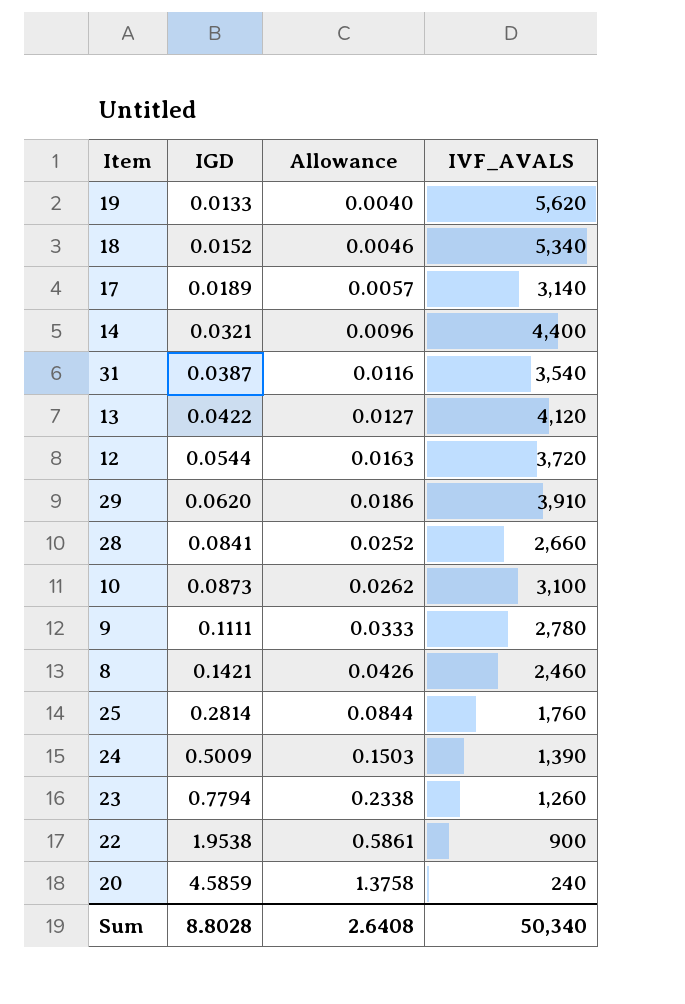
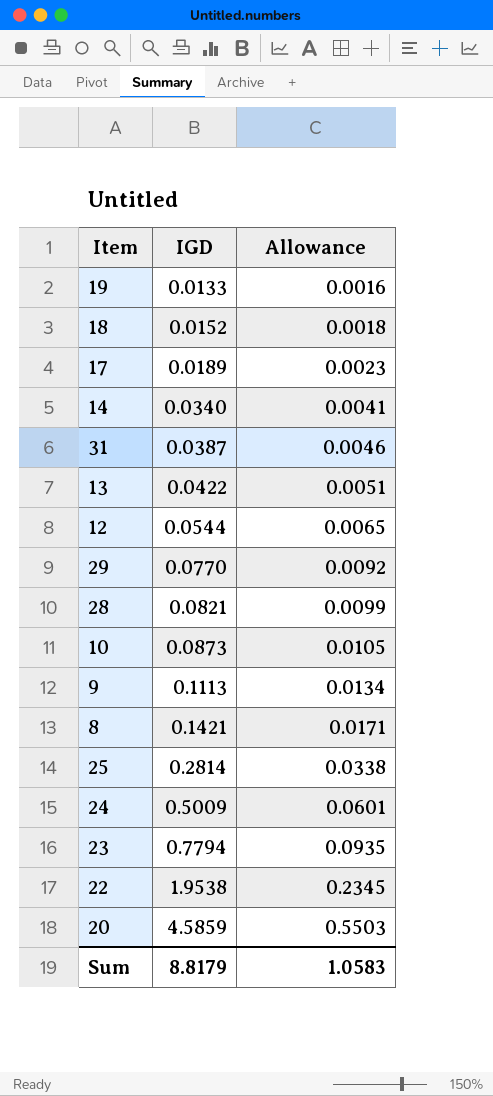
column IVF_AVALS | position: 4 -> none
column Allowance | formula: [IGD] * 0.3 -> [IGD] * 0.12
14 | IGD: 0.0321 -> 0.0340
29 | IGD: 0.0620 -> 0.0770
28 | IGD: 0.0841 -> 0.0821
9 | IGD: 0.1111 -> 0.1113
Sum | IGD: 8.8028 -> 8.8179
Sum | Allowance: 2.6408 -> 1.0583

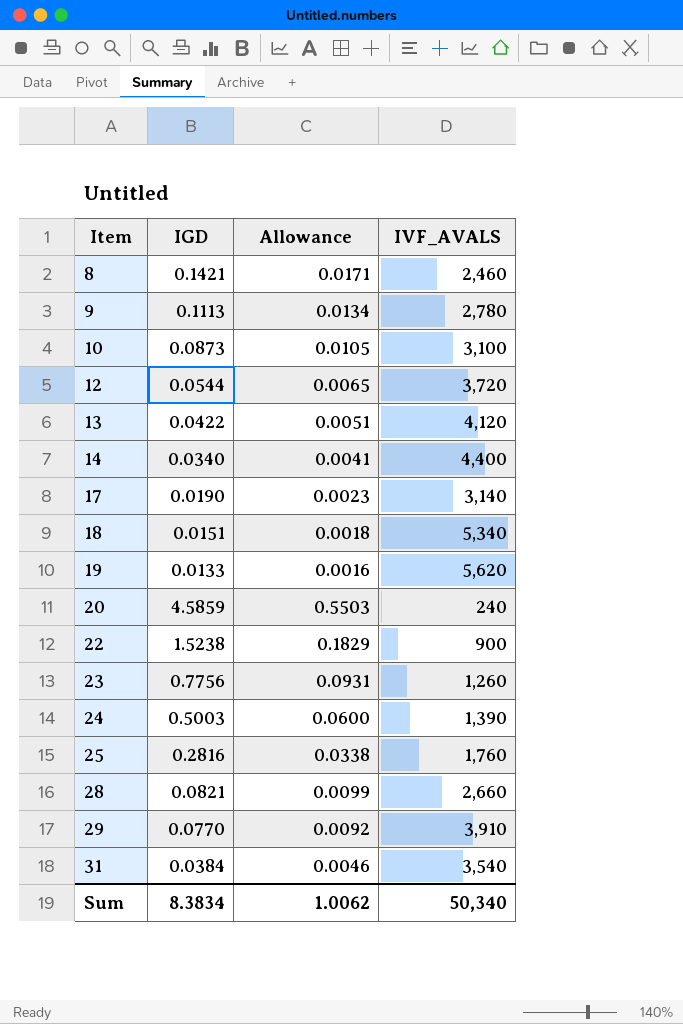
row order: IGD ascending -> Item ascending
column IVF_AVALS | position: none -> 4
17 | IGD: 0.0189 -> 0.0190
18 | IGD: 0.0152 -> 0.0151
22 | IGD: 1.9538 -> 1.5238
22 | Allowance: 0.2345 -> 0.1829
23 | IGD: 0.7794 -> 0.7756
23 | Allowance: 0.0935 -> 0.0931
24 | IGD: 0.5009 -> 0.5003
24 | Allowance: 0.0601 -> 0.0600
25 | IGD: 0.2814 -> 0.2816
31 | IGD: 0.0387 -> 0.0384
Sum | IGD: 8.8179 -> 8.3834
Sum | Allowance: 1.0583 -> 1.0062

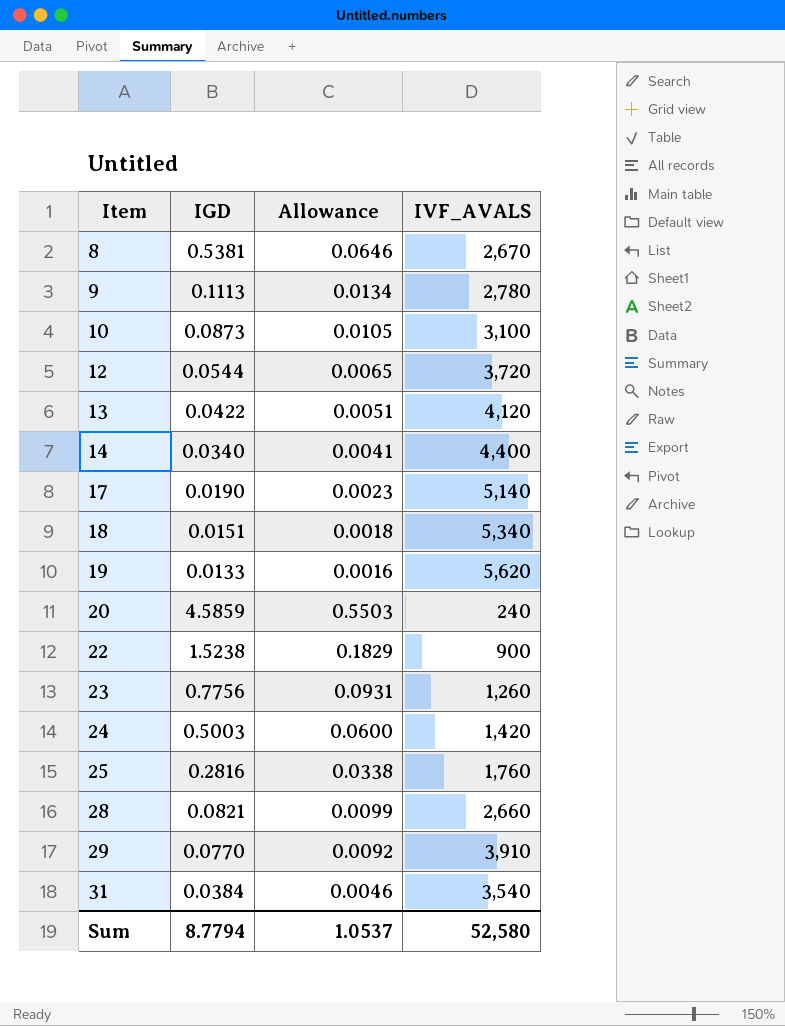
8 | IGD: 0.1421 -> 0.5381
8 | Allowance: 0.0171 -> 0.0646
8 | IVF_AVALS: 2,460 -> 2,670
17 | IVF_AVALS: 3,140 -> 5,140
24 | IVF_AVALS: 1,390 -> 1,420
Sum | IGD: 8.3834 -> 8.7794
Sum | Allowance: 1.0062 -> 1.0537
Sum | IVF_AVALS: 50,340 -> 52,580

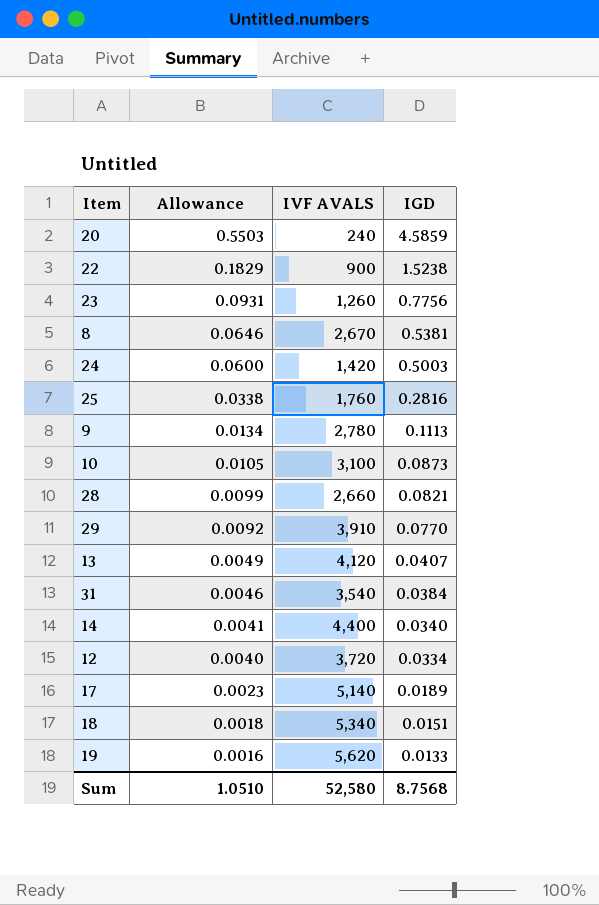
row order: Item ascending -> Allowance descending
column name: IVF_AVALS -> IVF AVALS
column IGD | position: 2 -> 4
13 | Allowance: 0.0051 -> 0.0049
13 | IGD: 0.0422 -> 0.0407
12 | Allowance: 0.0065 -> 0.0040
12 | IGD: 0.0544 -> 0.0334
17 | IGD: 0.0190 -> 0.0189
Sum | Allowance: 1.0537 -> 1.0510
Sum | IGD: 8.7794 -> 8.7568

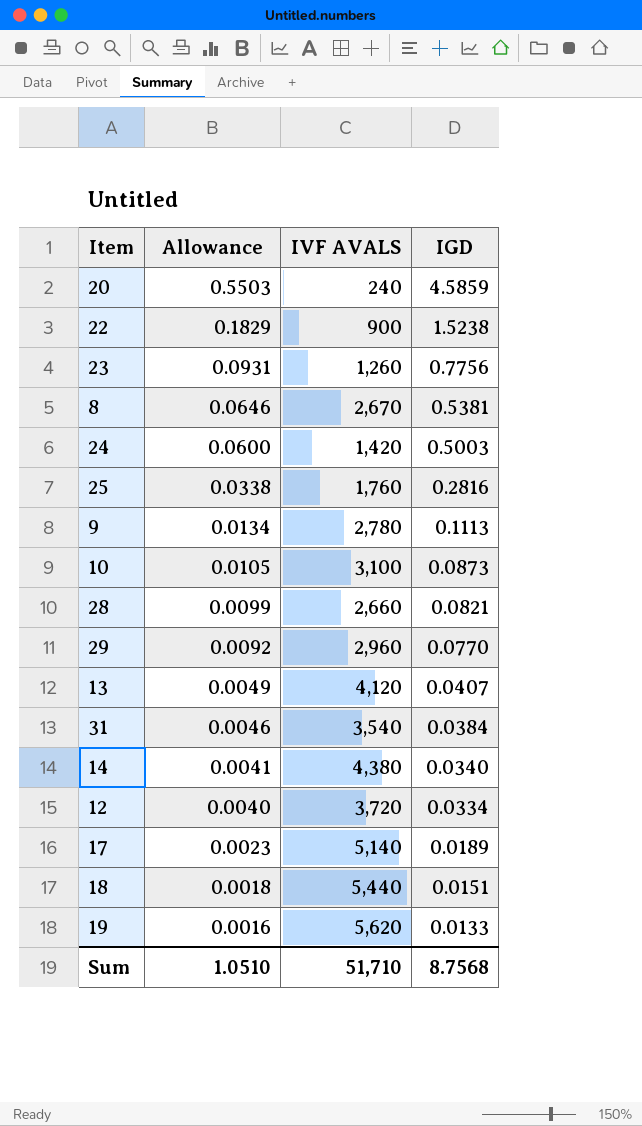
29 | IVF AVALS: 3,910 -> 2,960
14 | IVF AVALS: 4,400 -> 4,380
18 | IVF AVALS: 5,340 -> 5,440
Sum | IVF AVALS: 52,580 -> 51,710

